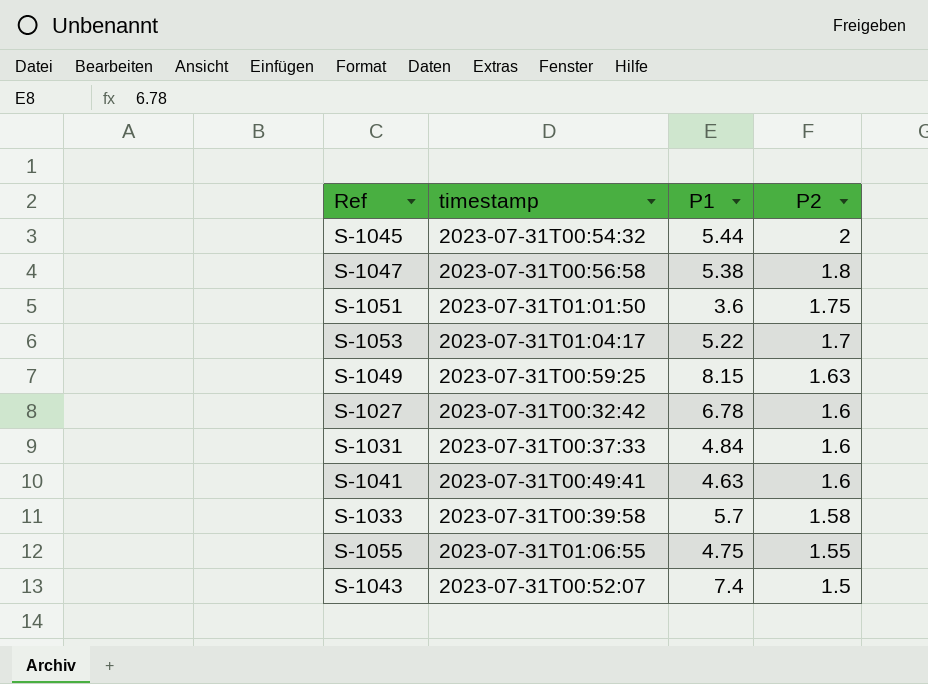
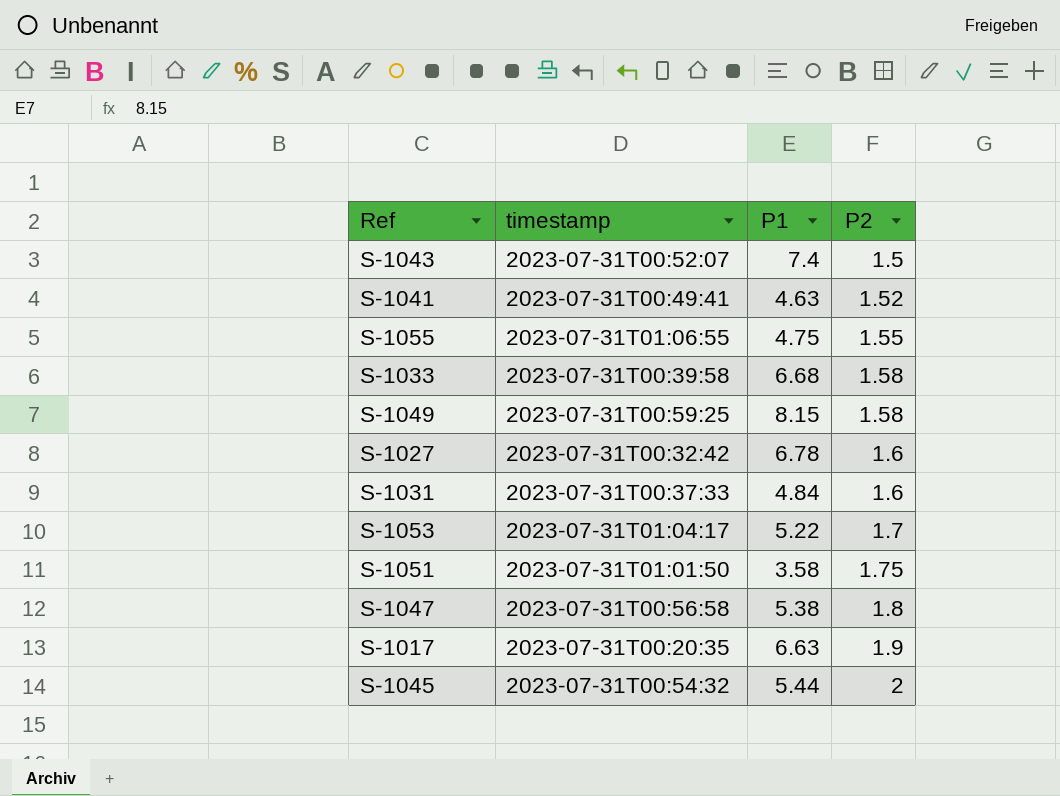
row order: P2 descending -> P2 ascending
S-1041 | P2: 1.6 -> 1.52
S-1033 | P1: 5.7 -> 6.68
S-1049 | P2: 1.63 -> 1.58
S-1051 | P1: 3.6 -> 3.58
row S-1017: none -> 2023-07-31T00:20:35 | 6.63 | 1.9

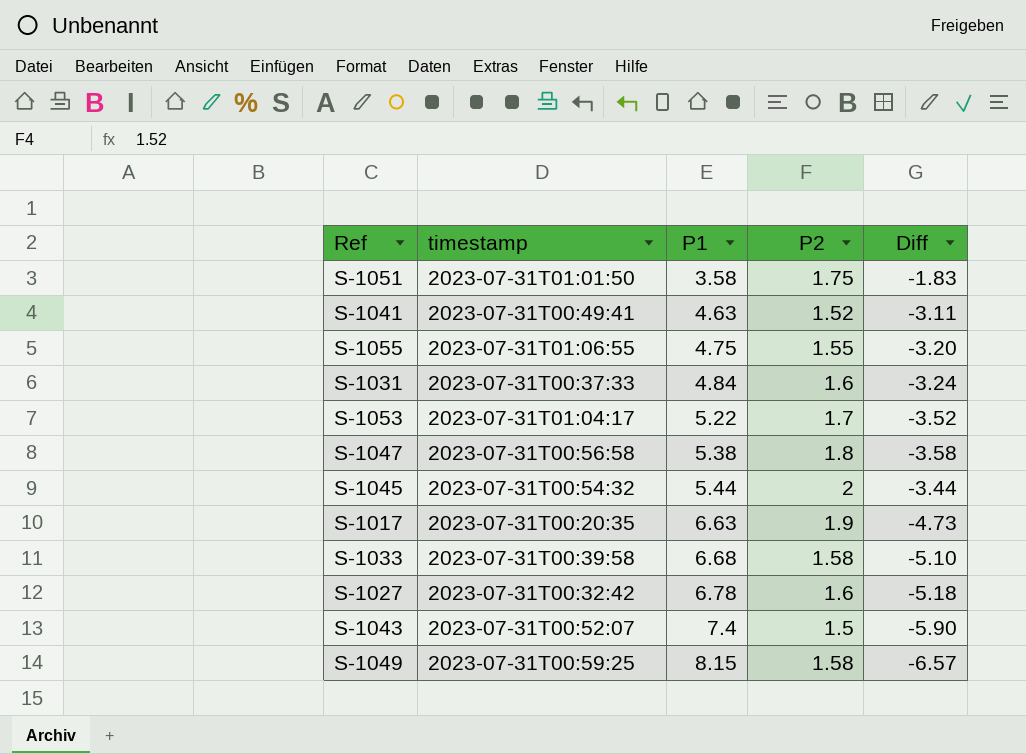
row order: P2 ascending -> P1 ascending
column Diff | formula: none -> [P2] - [P1]

